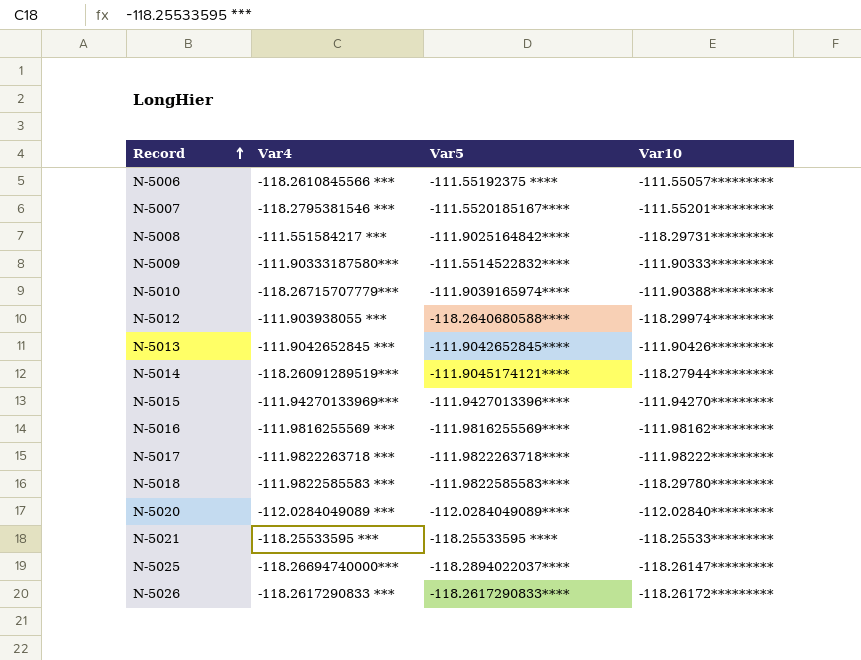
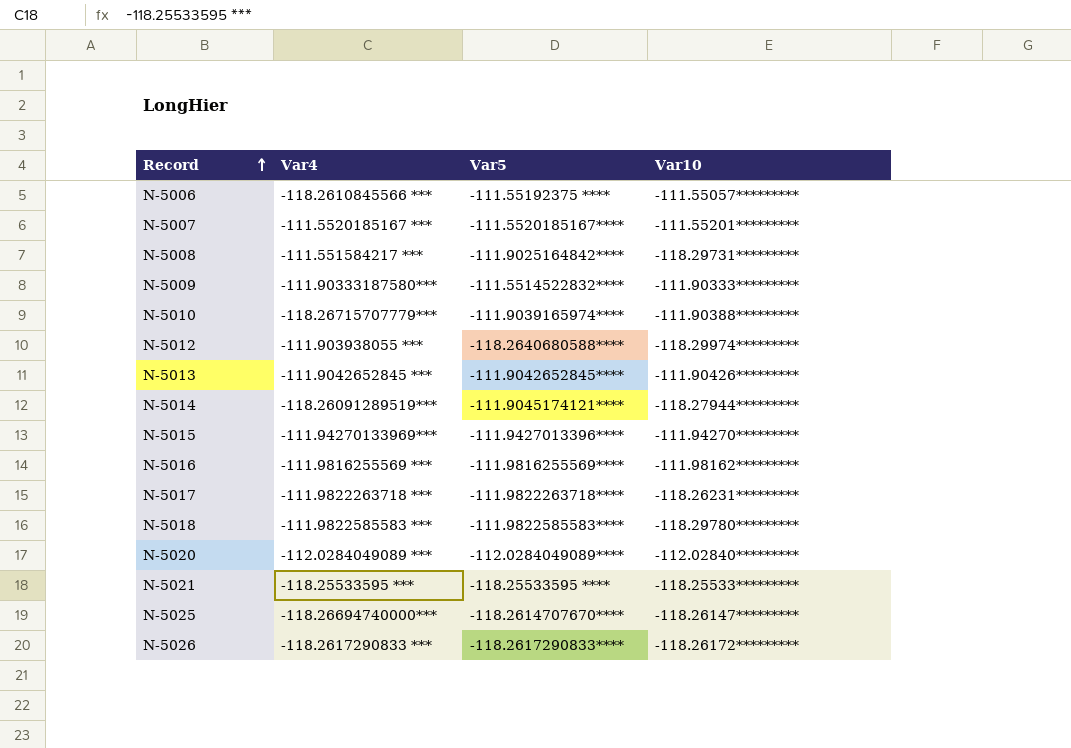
N-5007 | Var4: -118.2795381546 *** -> -111.5520185167 ***
N-5017 | Var10: -111.98222********* -> -118.26231*********
N-5025 | Var5: -118.2894022037**** -> -118.2614707670****

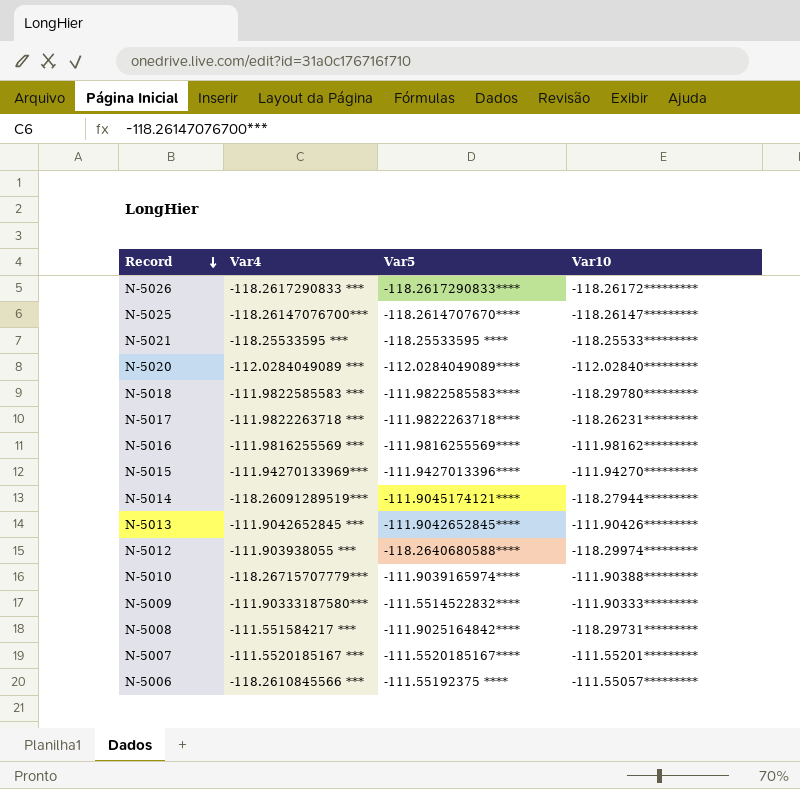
row order: Record ascending -> Record descending
N-5025 | Var4: -118.26694740000*** -> -118.26147076700***

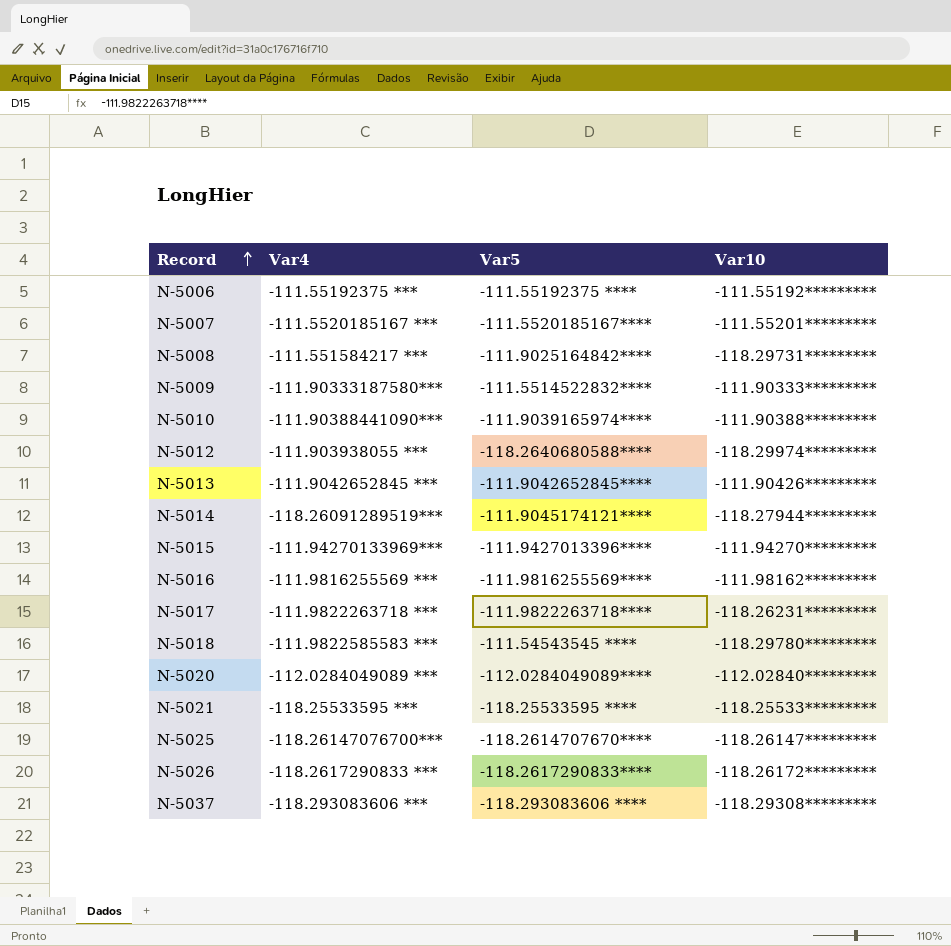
row order: Record descending -> Record ascending
N-5006 | Var4: -118.2610845566 *** -> -111.55192375 ***
N-5006 | Var10: -111.55057********* -> -111.55192*********
N-5010 | Var4: -118.26715707779*** -> -111.90388441090***
N-5018 | Var5: -111.9822585583**** -> -111.54543545 ****
row N-5037: none -> -118.293083606 *** | -118.293083606 **** | -118.29308*********

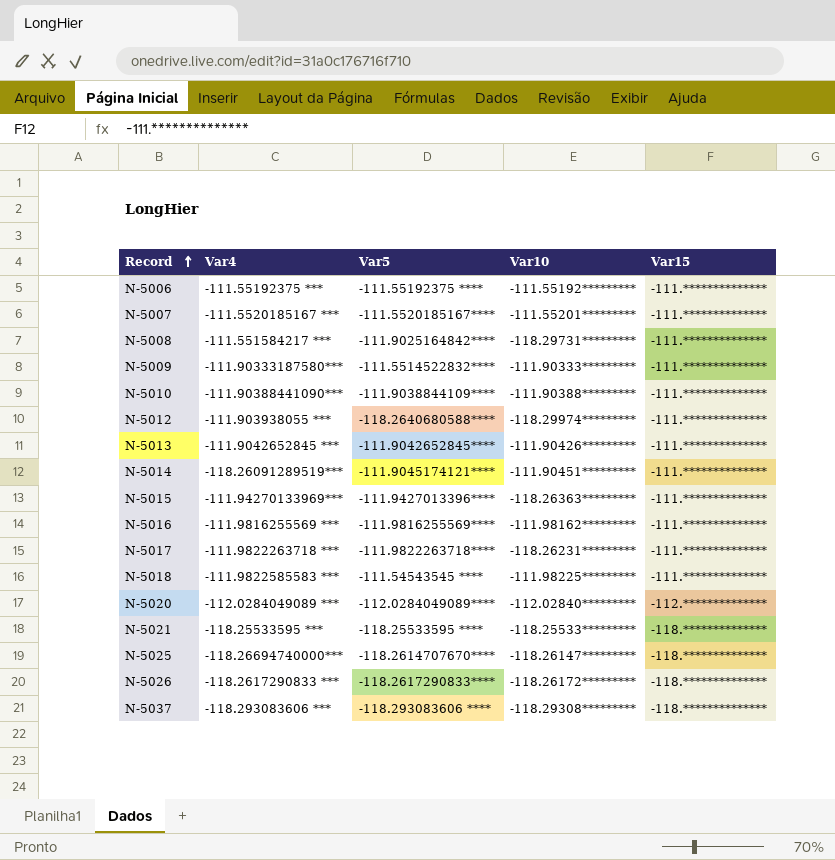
column Var15 | position: none -> 5
N-5010 | Var5: -111.9039165974**** -> -111.9038844109****
N-5014 | Var10: -118.27944********* -> -111.90451*********
N-5015 | Var10: -111.94270********* -> -118.26363*********
N-5018 | Var10: -118.29780********* -> -111.98225*********
N-5025 | Var4: -118.26147076700*** -> -118.26694740000***

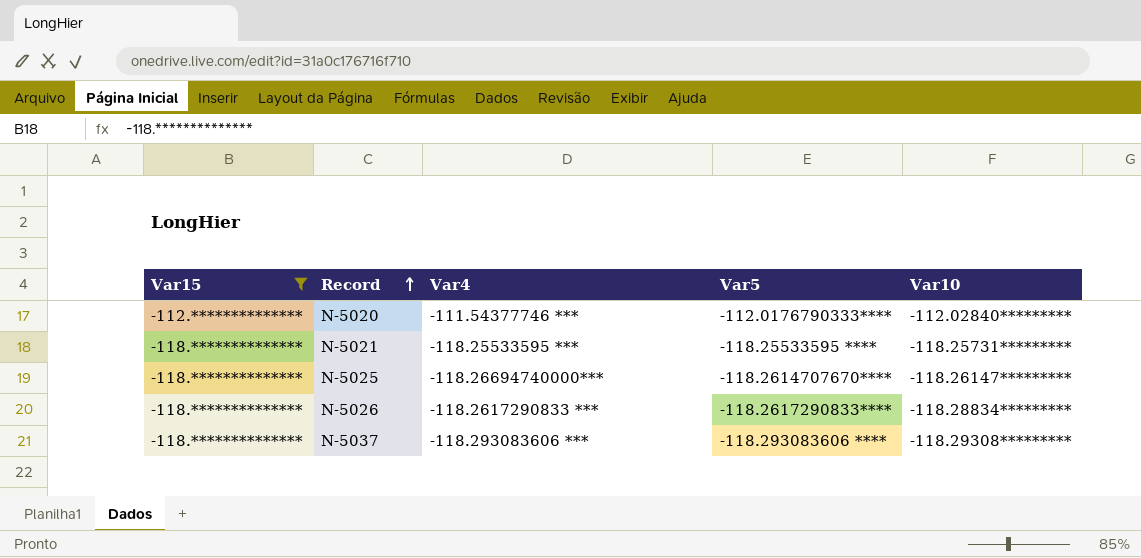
filter: none -> Var15 != -111.**************
column Var15 | position: 5 -> 1
N-5020 | Var4: -112.0284049089 *** -> -111.54377746 ***
N-5020 | Var5: -112.0284049089**** -> -112.0176790333****
N-5021 | Var10: -118.25533********* -> -118.25731*********
N-5026 | Var10: -118.26172********* -> -118.28834*********

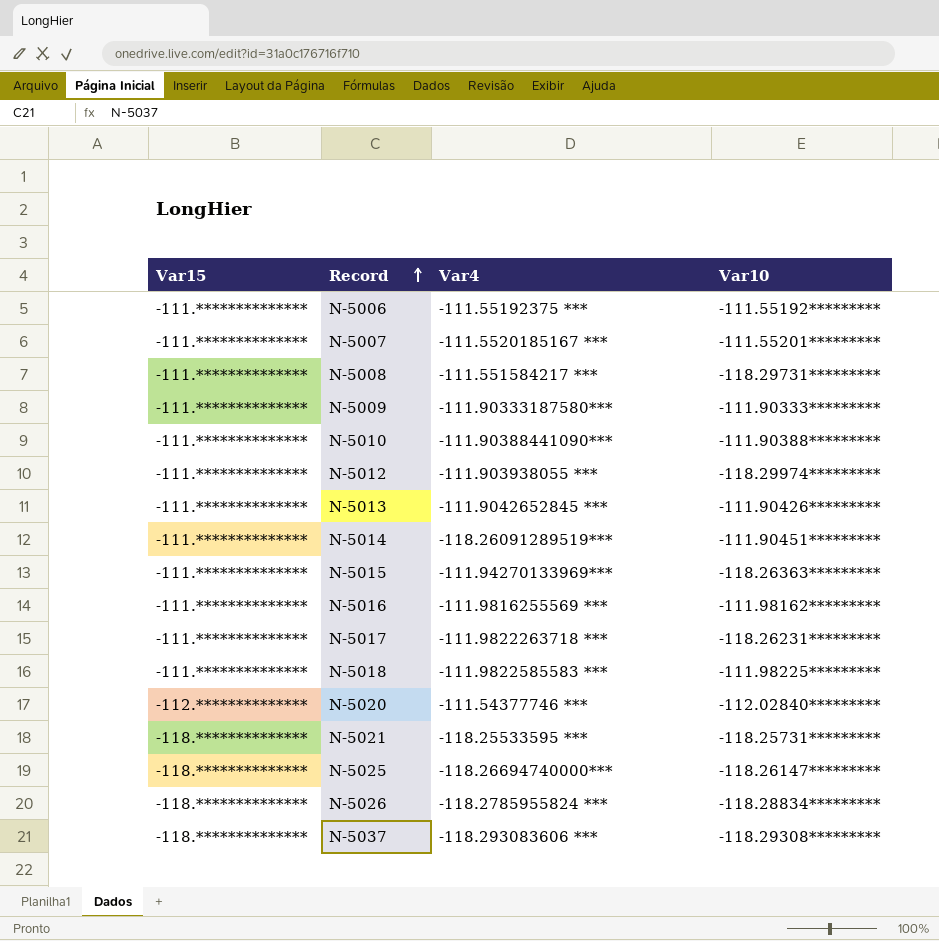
filter: Var15 != -111.************** -> none
column Var5 | position: 4 -> none
N-5026 | Var4: -118.2617290833 *** -> -118.2785955824 ***

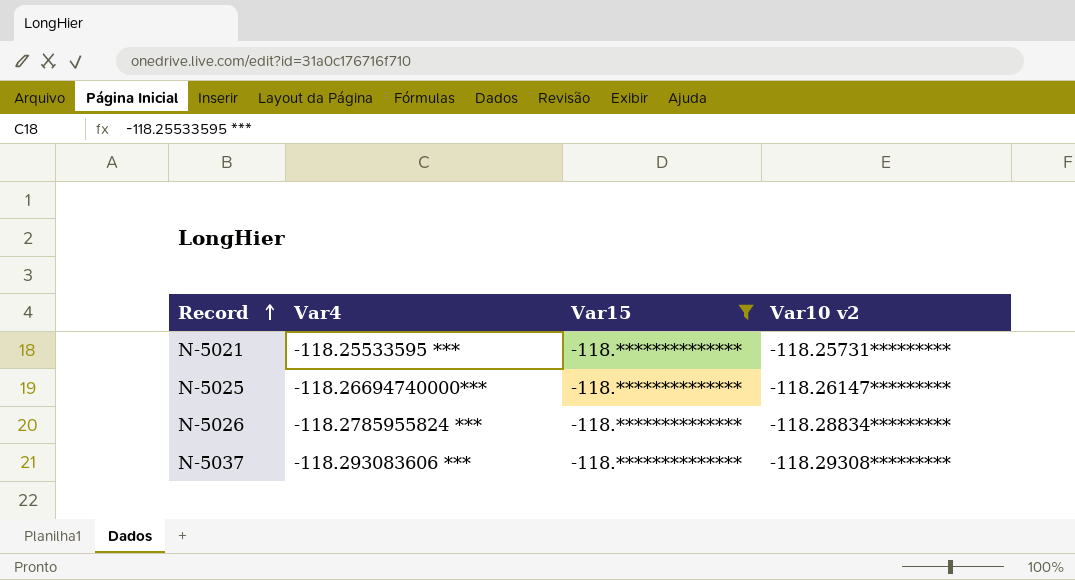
filter: none -> Var15 = -118.**************
column Var15 | position: 1 -> 3
column name: Var10 -> Var10 v2

